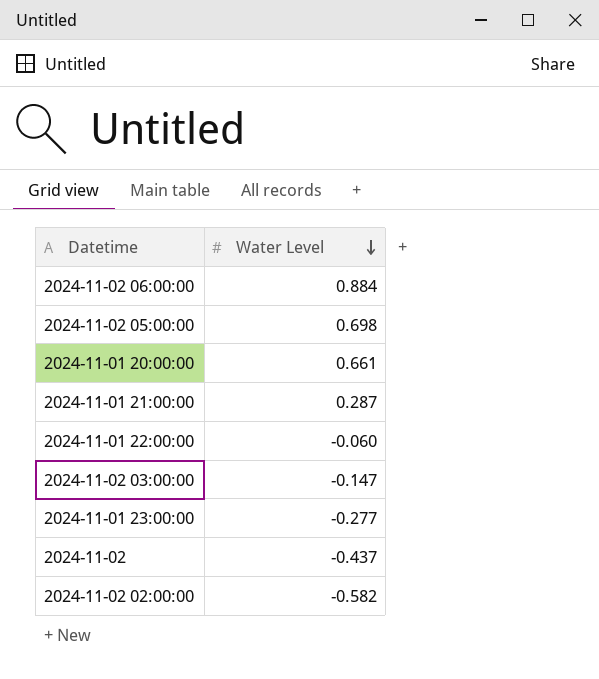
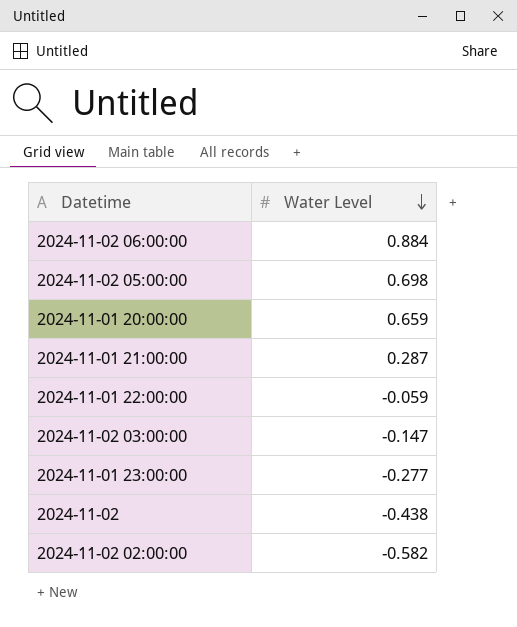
2024-11-01 20:00:00 | Water Level: 0.661 -> 0.659
2024-11-01 22:00:00 | Water Level: -0.060 -> -0.059
2024-11-02 | Water Level: -0.437 -> -0.438

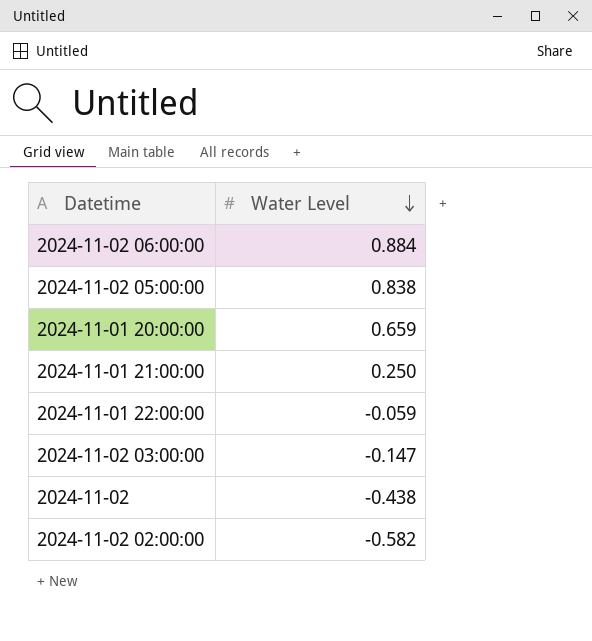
row 2024-11-01 23:00:00: -0.277 -> none
2024-11-02 05:00:00 | Water Level: 0.698 -> 0.838
2024-11-01 21:00:00 | Water Level: 0.287 -> 0.250

